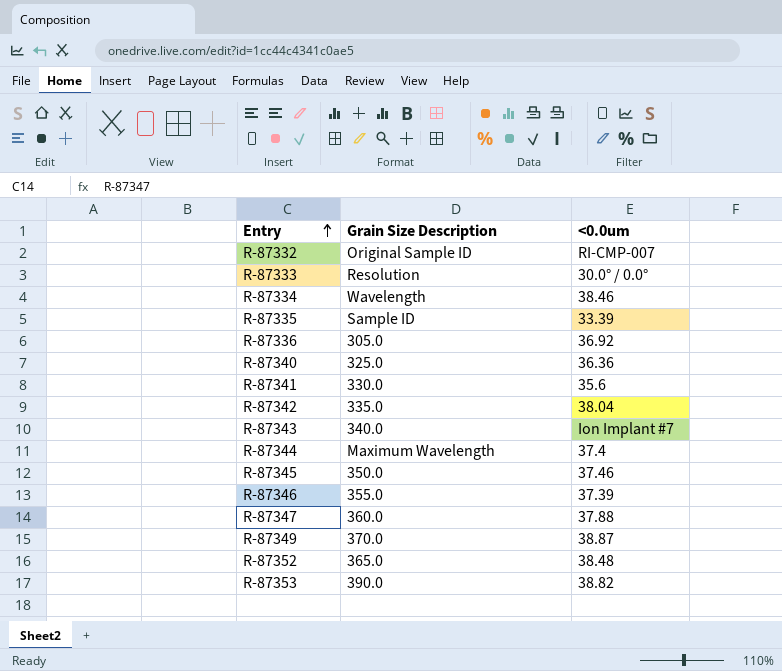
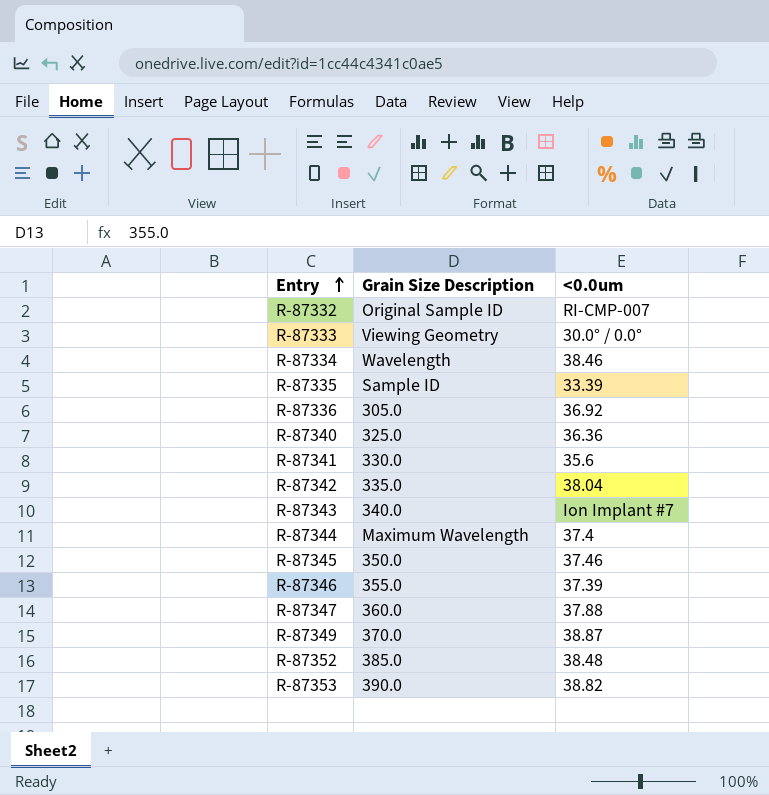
R-87333 | Grain Size Description: Resolution -> Viewing Geometry
R-87352 | Grain Size Description: 365.0 -> 385.0

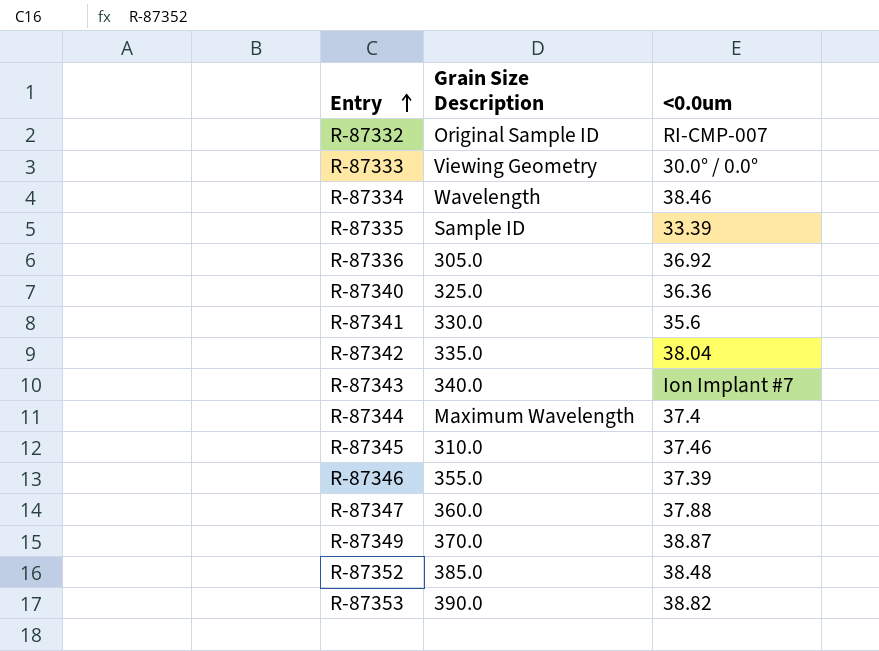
R-87345 | Grain Size Description: 350.0 -> 310.0

